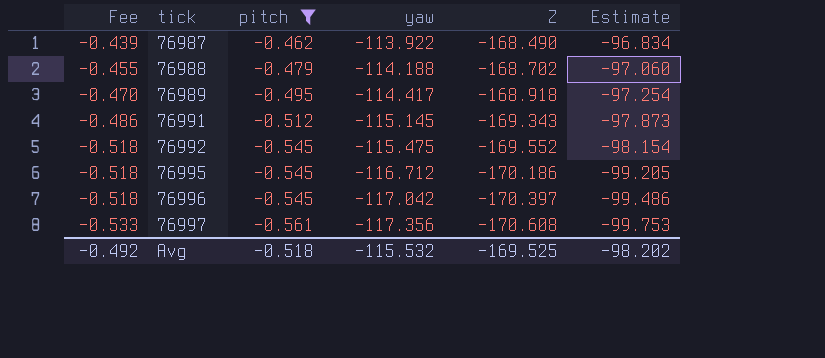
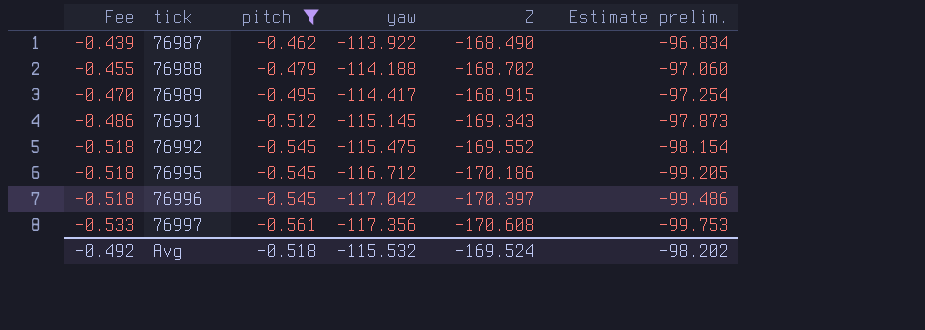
column name: Estimate -> Estimate prelim.
76989 | Z: -168.918 -> -168.915
Avg | Z: -169.525 -> -169.524

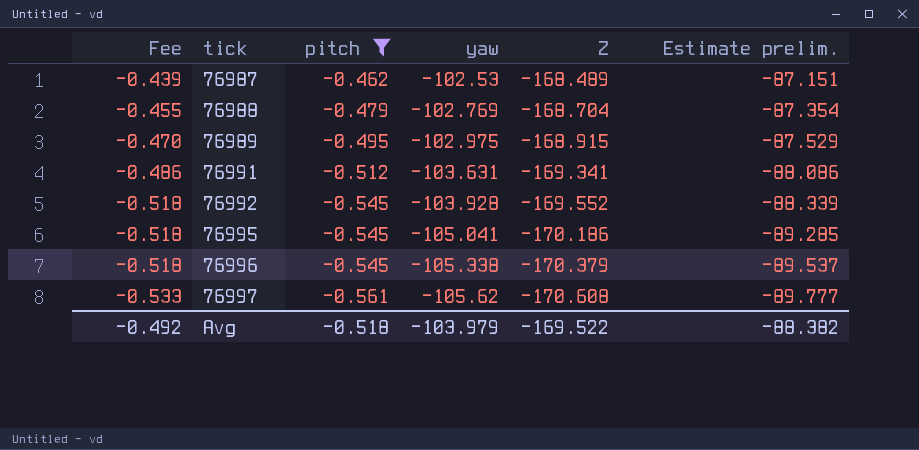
76987 | yaw: -113.922 -> -102.53
76987 | Z: -168.490 -> -168.489
76987 | Estimate prelim.: -96.834 -> -87.151
76988 | yaw: -114.188 -> -102.769
76988 | Z: -168.702 -> -168.704
76988 | Estimate prelim.: -97.060 -> -87.354
76989 | yaw: -114.417 -> -102.975
76989 | Estimate prelim.: -97.254 -> -87.529
76991 | yaw: -115.145 -> -103.631
76991 | Z: -169.343 -> -169.341
76991 | Estimate prelim.: -97.873 -> -88.086
76992 | yaw: -115.475 -> -103.928
76992 | Estimate prelim.: -98.154 -> -88.339
76995 | yaw: -116.712 -> -105.041
76995 | Estimate prelim.: -99.205 -> -89.285
76996 | yaw: -117.042 -> -105.338
76996 | Z: -170.397 -> -170.379
76996 | Estimate prelim.: -99.486 -> -89.537
76997 | yaw: -117.356 -> -105.62
76997 | Estimate prelim.: -99.753 -> -89.777
Avg | yaw: -115.532 -> -103.979
Avg | Z: -169.524 -> -169.522
Avg | Estimate prelim.: -98.202 -> -88.382

